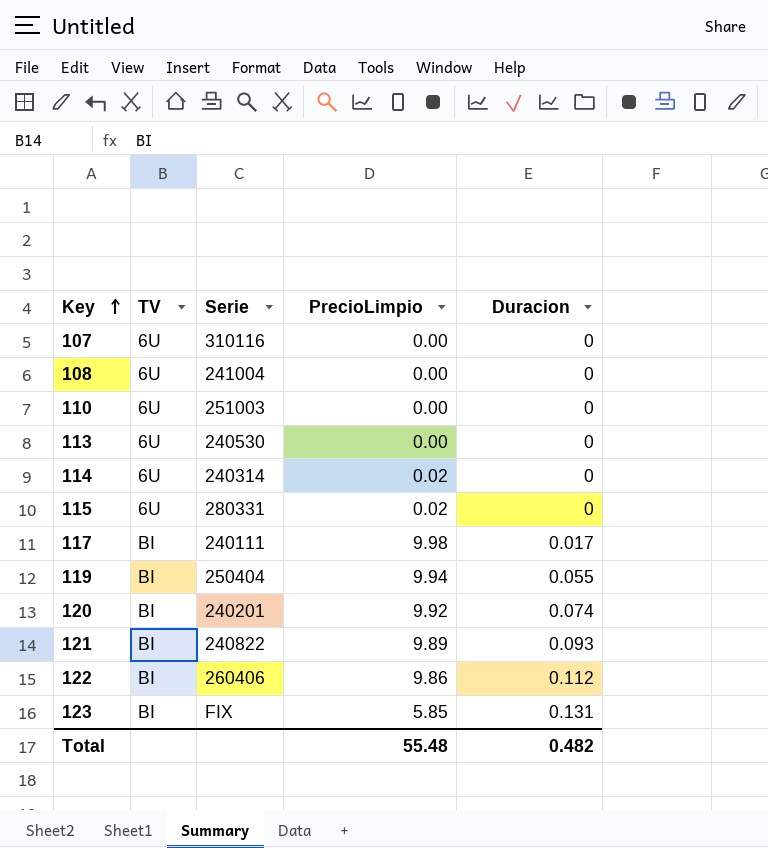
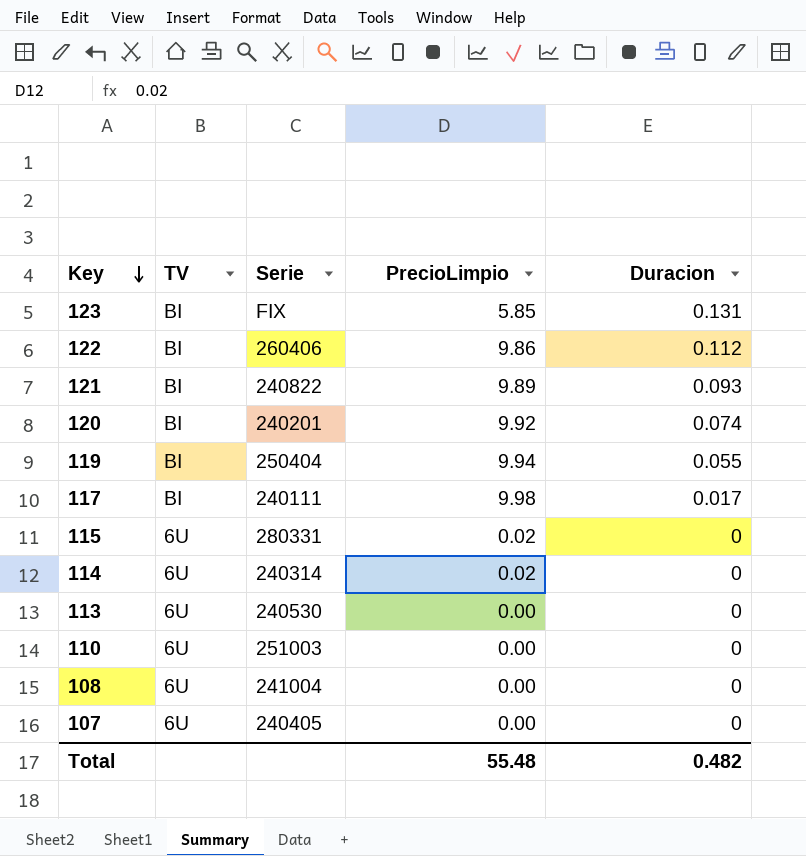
row order: Key ascending -> Key descending
107 | Serie: 310116 -> 240405

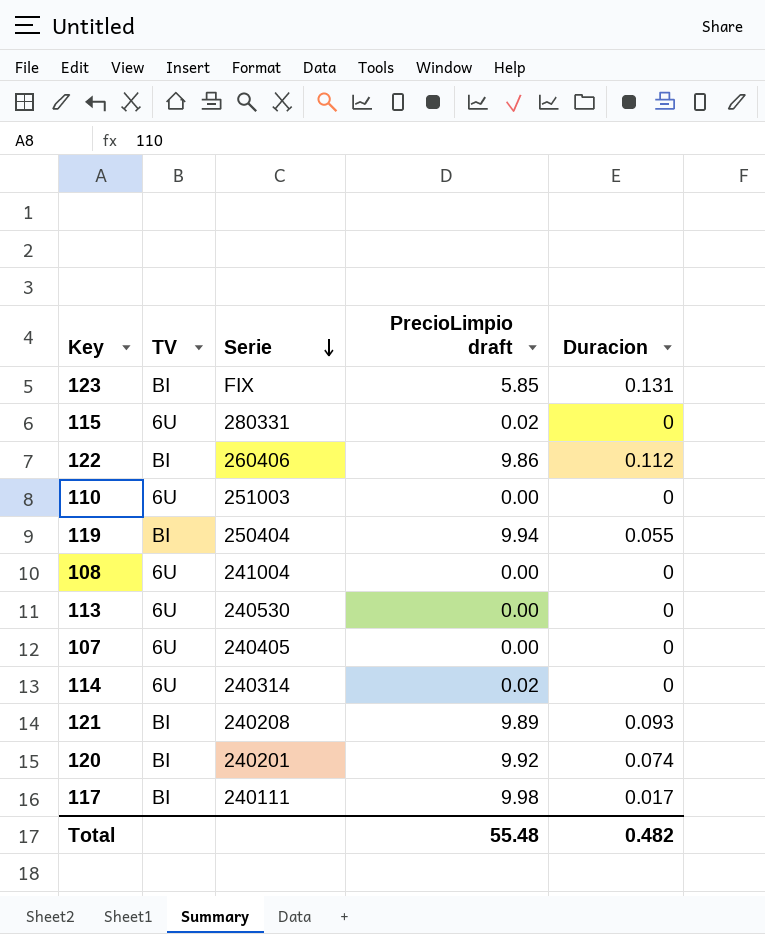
row order: Key descending -> Serie descending
column name: PrecioLimpio -> PrecioLimpio draft
121 | Serie: 240822 -> 240208

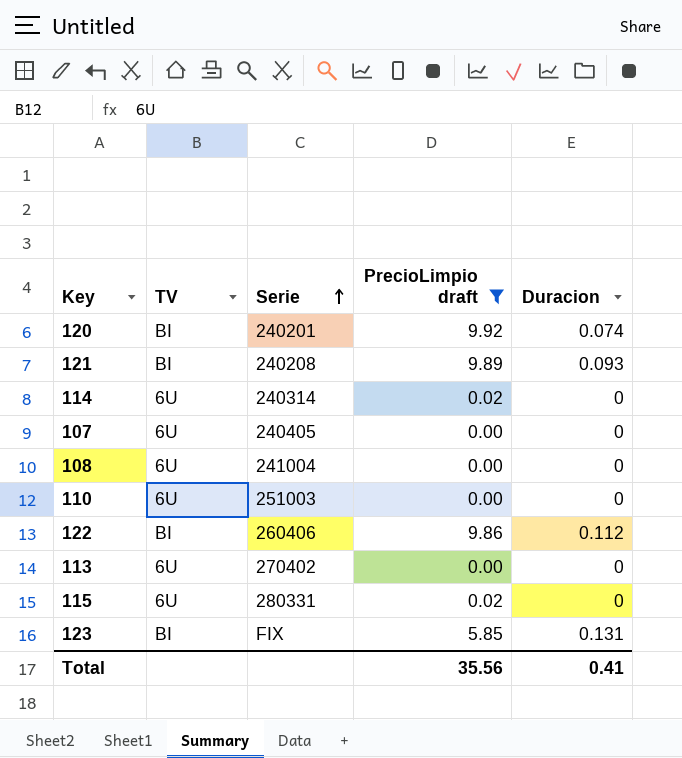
filter: none -> PrecioLimpio draft <= 9.92
row order: Serie descending -> Serie ascending
113 | Serie: 240530 -> 270402
Total | PrecioLimpio draft: 55.48 -> 35.56
Total | Duracion: 0.482 -> 0.41

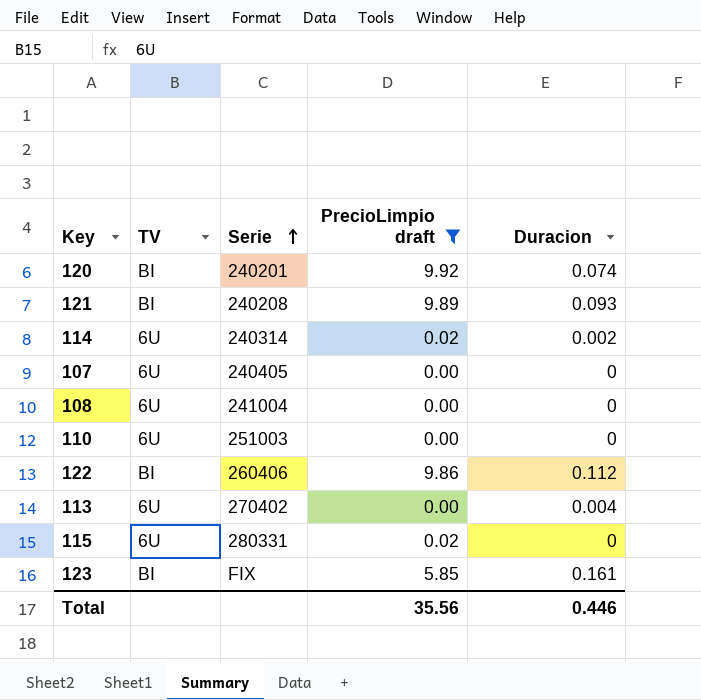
114 | Duracion: 0 -> 0.002
113 | Duracion: 0 -> 0.004
123 | Duracion: 0.131 -> 0.161
Total | Duracion: 0.41 -> 0.446

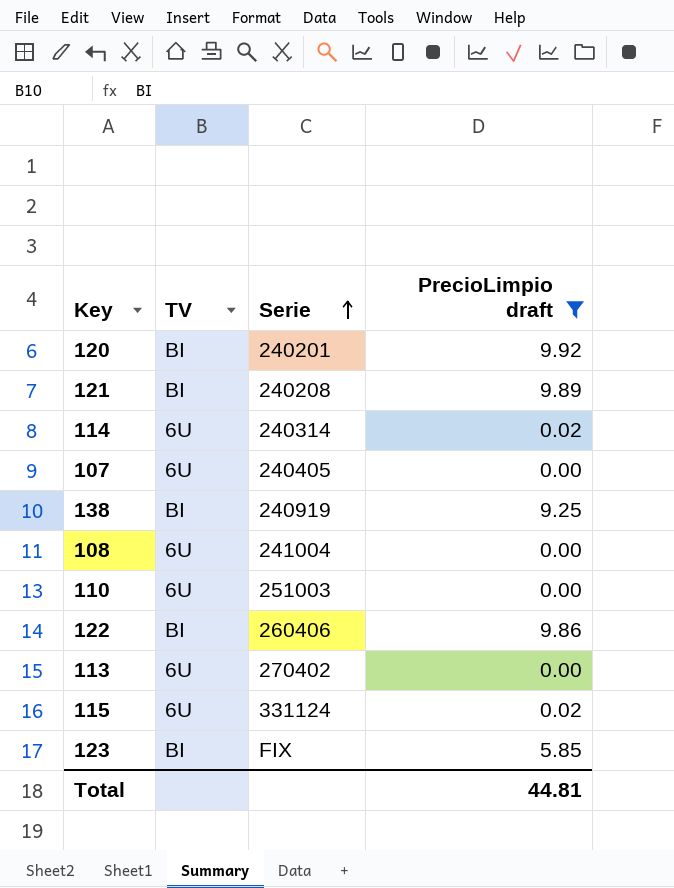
column Duracion | position: 5 -> none
row 138: none -> BI | 240919 | 9.25
115 | Serie: 280331 -> 331124
Total | PrecioLimpio draft: 35.56 -> 44.81

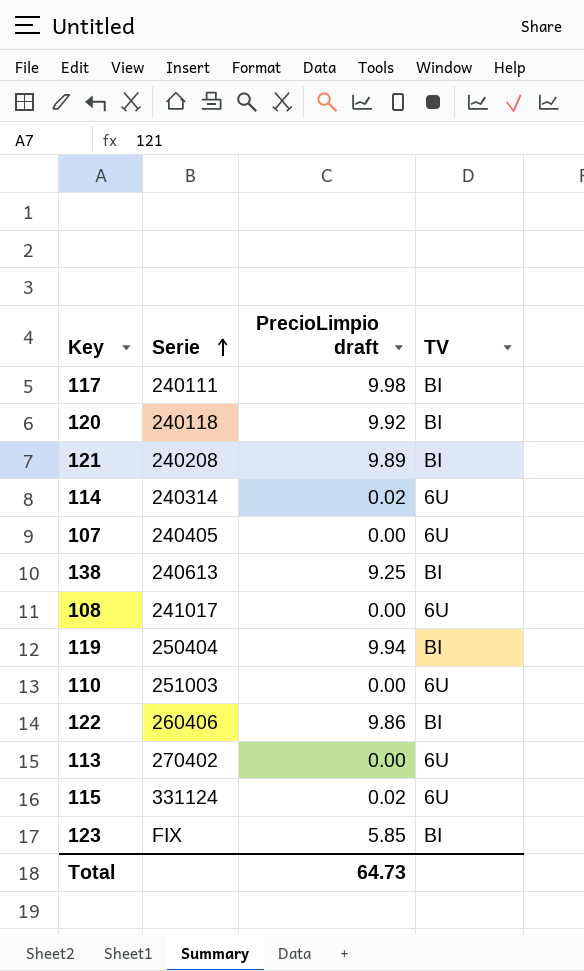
filter: PrecioLimpio draft <= 9.92 -> none
column TV | position: 2 -> 4
120 | Serie: 240201 -> 240118
138 | Serie: 240919 -> 240613
108 | Serie: 241004 -> 241017
Total | PrecioLimpio draft: 44.81 -> 64.73

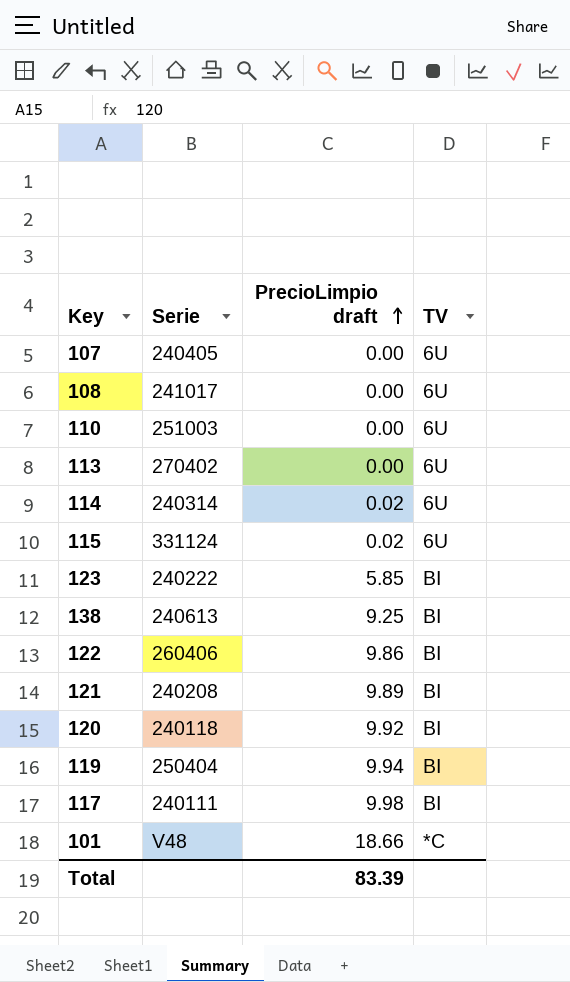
row order: Serie ascending -> PrecioLimpio draft ascending
123 | Serie: FIX -> 240222
row 101: none -> V48 | 18.66 | *C
Total | PrecioLimpio draft: 64.73 -> 83.39

